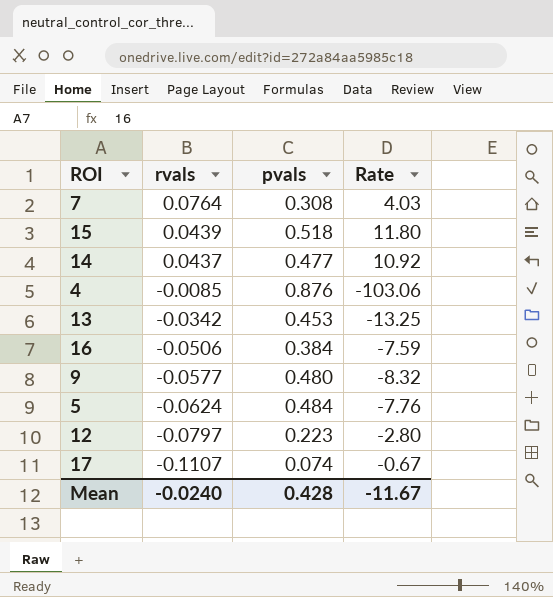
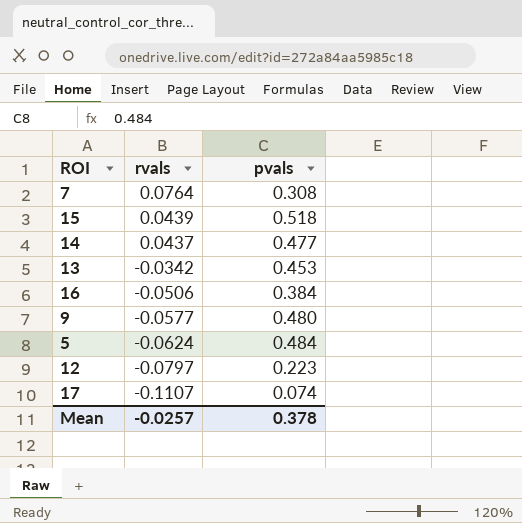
column Rate | formula: [pvals] / [rvals] -> none
row 4: -0.0085 | 0.876 | -103.06 -> none
Mean | rvals: -0.0240 -> -0.0257
Mean | pvals: 0.428 -> 0.378

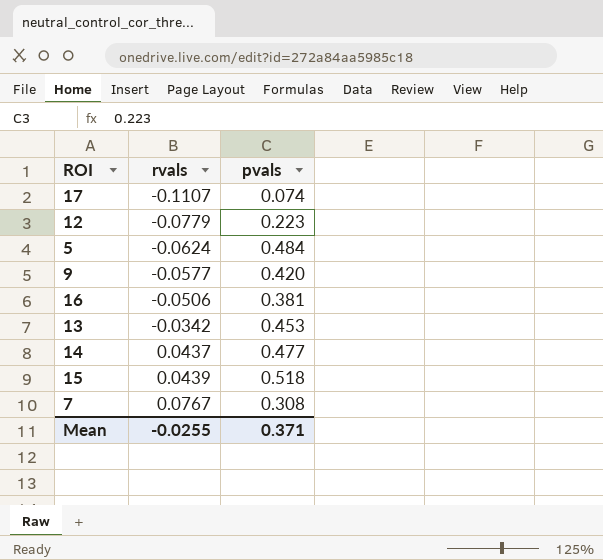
row order: rvals descending -> rvals ascending
12 | rvals: -0.0797 -> -0.0779
9 | pvals: 0.480 -> 0.420
16 | pvals: 0.384 -> 0.381
7 | rvals: 0.0764 -> 0.0767
Mean | rvals: -0.0257 -> -0.0255
Mean | pvals: 0.378 -> 0.371

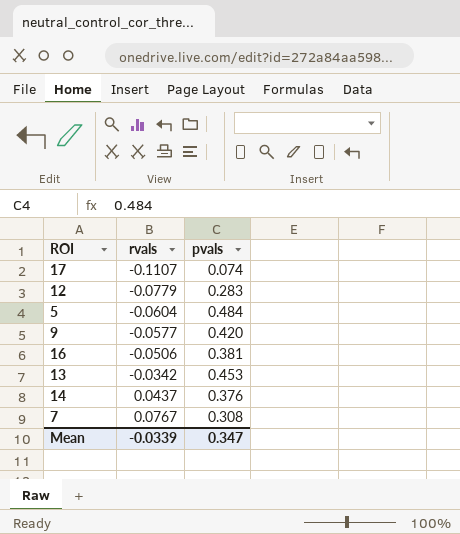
row 15: 0.0439 | 0.518 -> none
12 | pvals: 0.223 -> 0.283
5 | rvals: -0.0624 -> -0.0604
14 | pvals: 0.477 -> 0.376
Mean | rvals: -0.0255 -> -0.0339
Mean | pvals: 0.371 -> 0.347

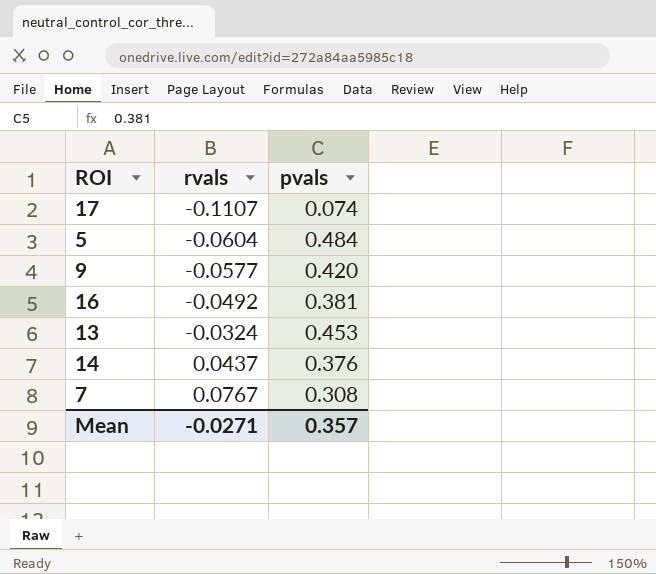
row 12: -0.0779 | 0.283 -> none
16 | rvals: -0.0506 -> -0.0492
13 | rvals: -0.0342 -> -0.0324
Mean | rvals: -0.0339 -> -0.0271
Mean | pvals: 0.347 -> 0.357

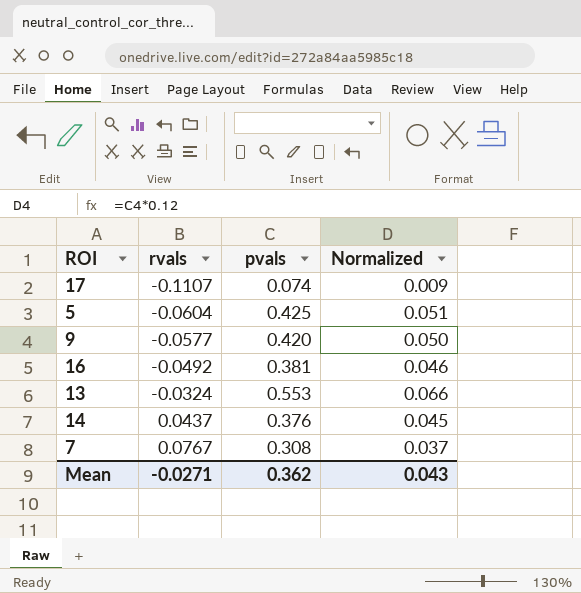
column Normalized | formula: none -> [pvals] * 0.12
5 | pvals: 0.484 -> 0.425
13 | pvals: 0.453 -> 0.553
Mean | pvals: 0.357 -> 0.362

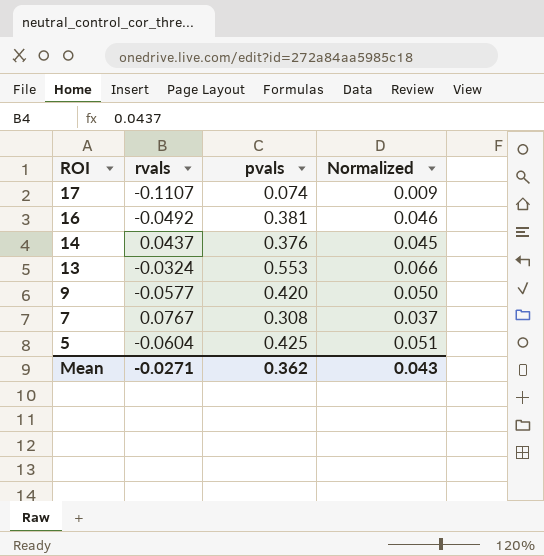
row order: rvals ascending -> ROI descending

